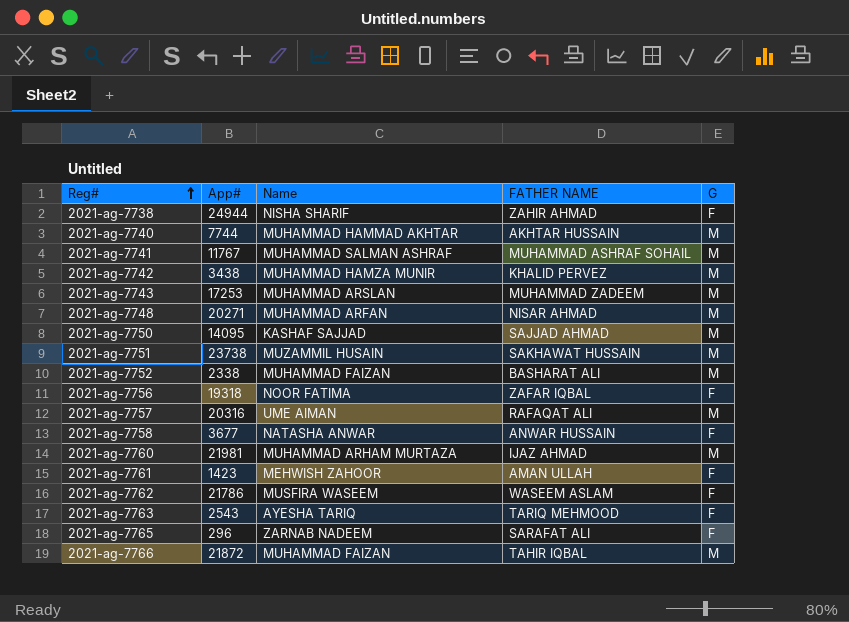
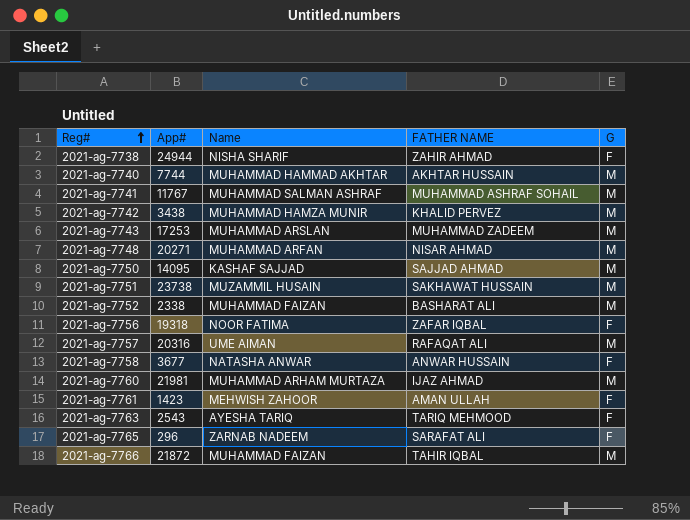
row 2021-ag-7762: 21786 | MUSFIRA WASEEM | WASEEM ASLAM | F -> none

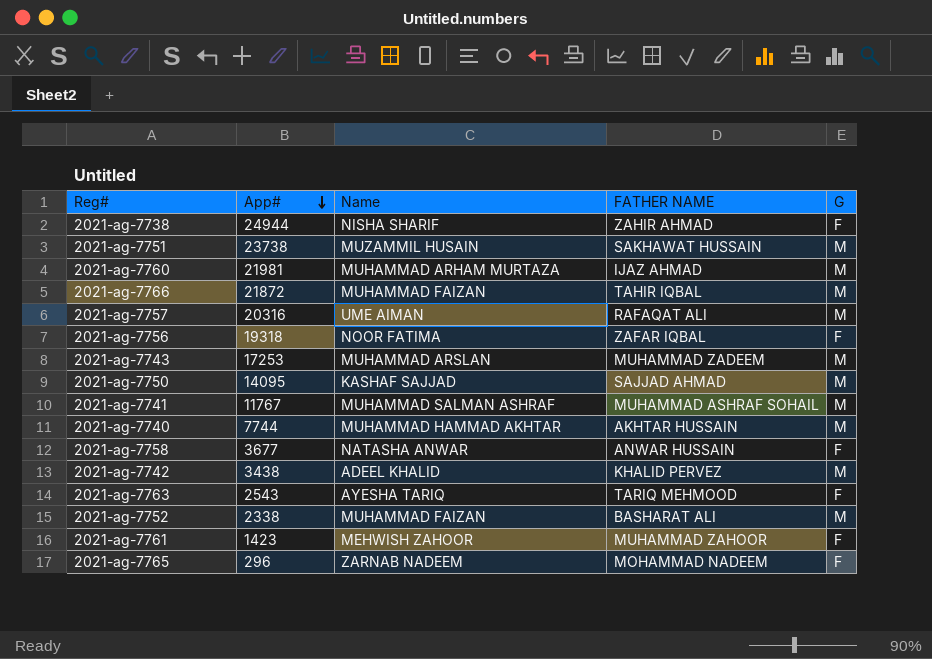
row order: Reg# ascending -> App# descending
row 2021-ag-7748: 20271 | MUHAMMAD ARFAN | NISAR AHMAD | M -> none
2021-ag-7742 | Name: MUHAMMAD HAMZA MUNIR -> ADEEL KHALID
2021-ag-7761 | FATHER NAME: AMAN ULLAH -> MUHAMMAD ZAHOOR
2021-ag-7765 | FATHER NAME: SARAFAT ALI -> MOHAMMAD NADEEM

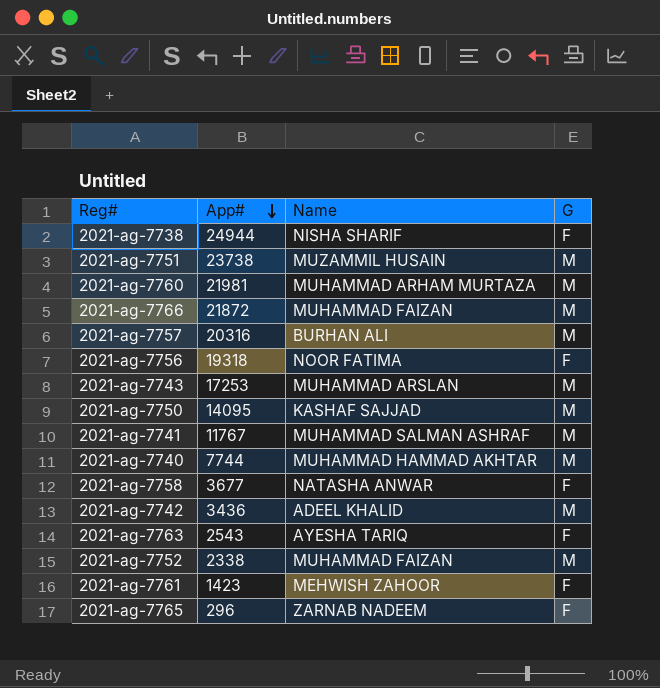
column FATHER NAME | position: 4 -> none
2021-ag-7757 | Name: UME AIMAN -> BURHAN ALI
2021-ag-7742 | App#: 3438 -> 3436

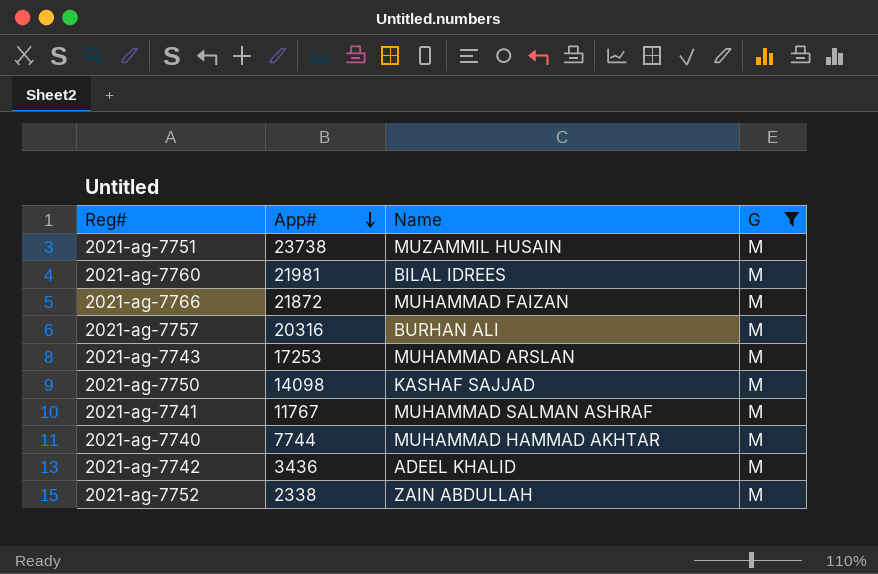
filter: none -> G = M
2021-ag-7760 | Name: MUHAMMAD ARHAM MURTAZA -> BILAL IDREES
2021-ag-7750 | App#: 14095 -> 14098
2021-ag-7752 | Name: MUHAMMAD FAIZAN -> ZAIN ABDULLAH

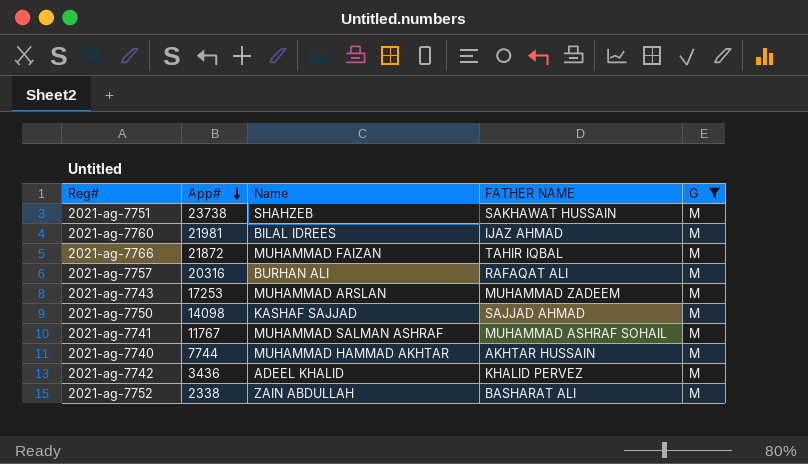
column FATHER NAME | position: none -> 4
2021-ag-7751 | Name: MUZAMMIL HUSAIN -> SHAHZEB

